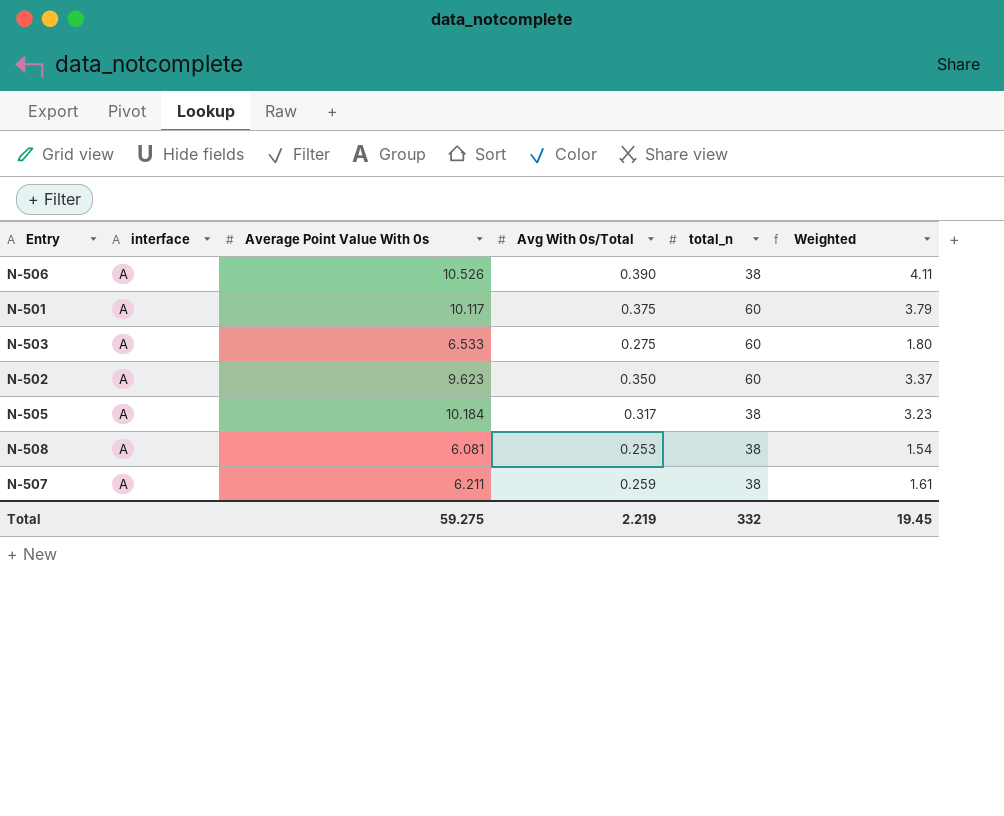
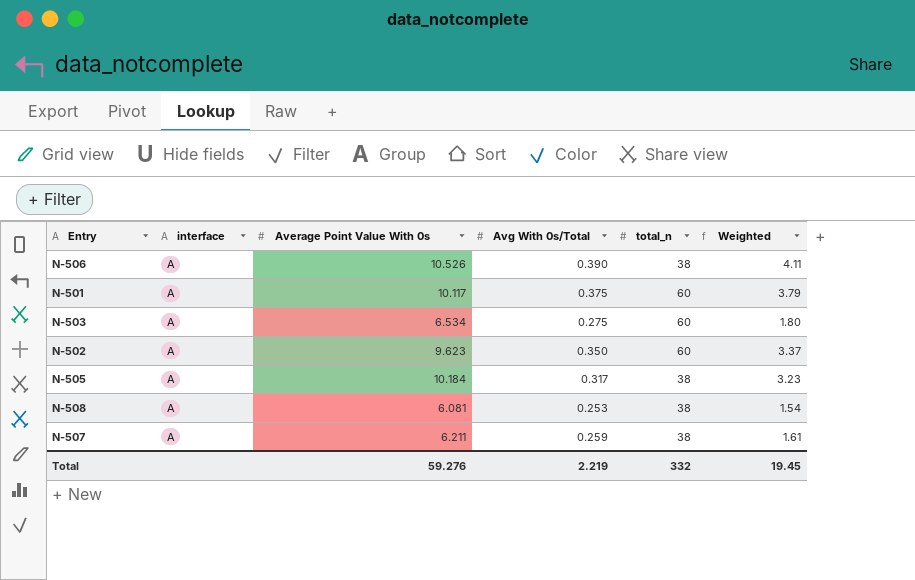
N-503 | Average Point Value With 0s: 6.533 -> 6.534
Total | Average Point Value With 0s: 59.275 -> 59.276

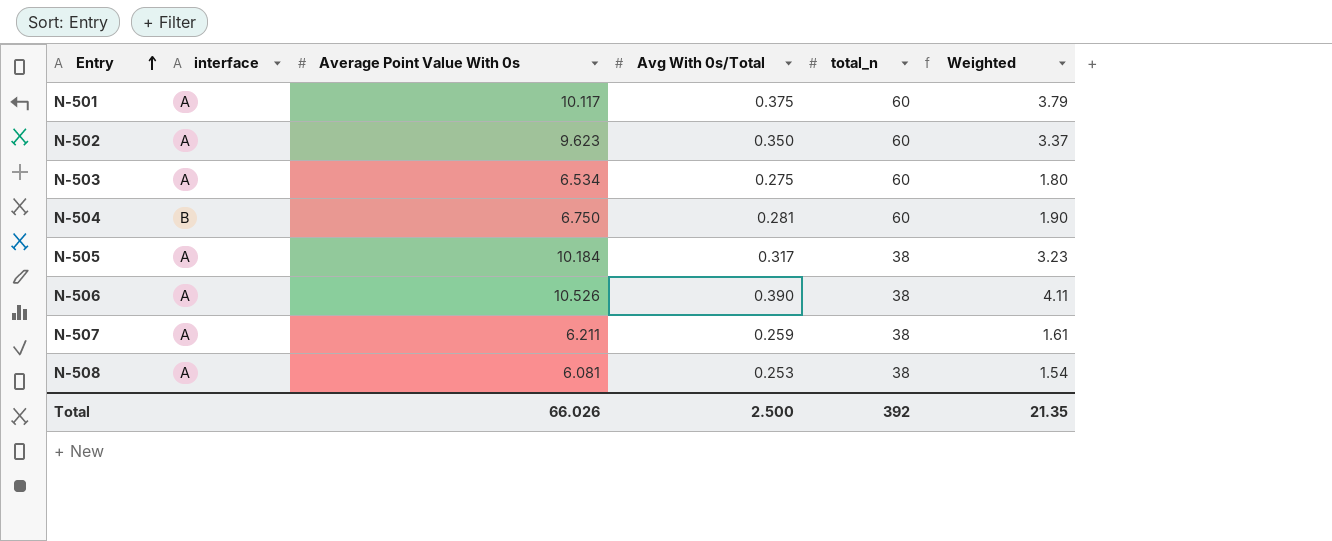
row order: none -> Entry ascending
row N-504: none -> B | 6.750 | 0.281 | 60 | 1.90
Total | Average Point Value With 0s: 59.276 -> 66.026
Total | Avg With 0s/Total: 2.219 -> 2.500
Total | total_n: 332 -> 392
Total | Weighted: 19.45 -> 21.35

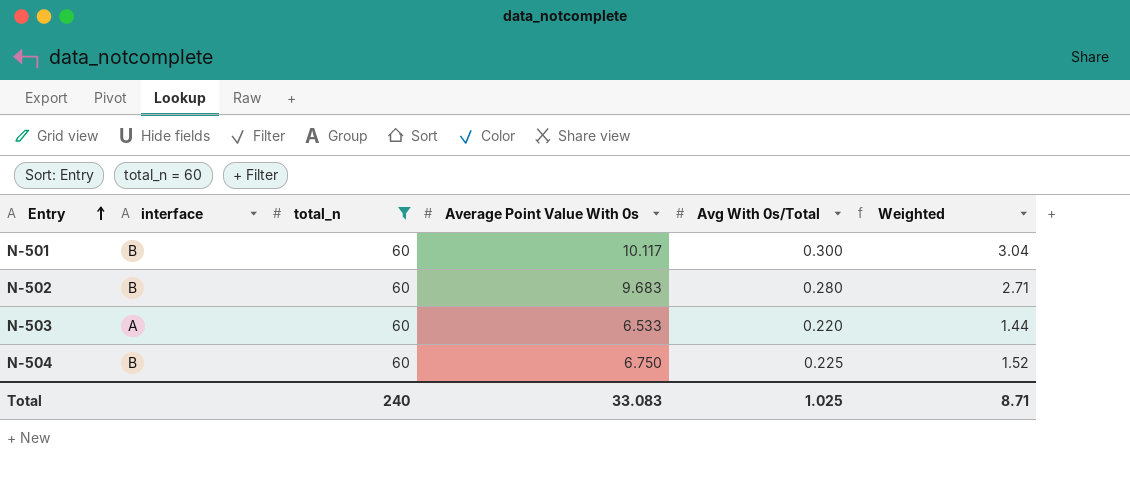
filter: none -> total_n = 60
column total_n | position: 5 -> 3
N-501 | interface: A -> B
N-501 | Avg With 0s/Total: 0.375 -> 0.300
N-501 | Weighted: 3.79 -> 3.04
N-502 | interface: A -> B
N-502 | Average Point Value With 0s: 9.623 -> 9.683
N-502 | Avg With 0s/Total: 0.350 -> 0.280
N-502 | Weighted: 3.37 -> 2.71
N-503 | Average Point Value With 0s: 6.534 -> 6.533
N-503 | Avg With 0s/Total: 0.275 -> 0.220
N-503 | Weighted: 1.80 -> 1.44
N-504 | Avg With 0s/Total: 0.281 -> 0.225
N-504 | Weighted: 1.90 -> 1.52
Total | total_n: 392 -> 240
Total | Average Point Value With 0s: 66.026 -> 33.083
Total | Avg With 0s/Total: 2.500 -> 1.025
Total | Weighted: 21.35 -> 8.71

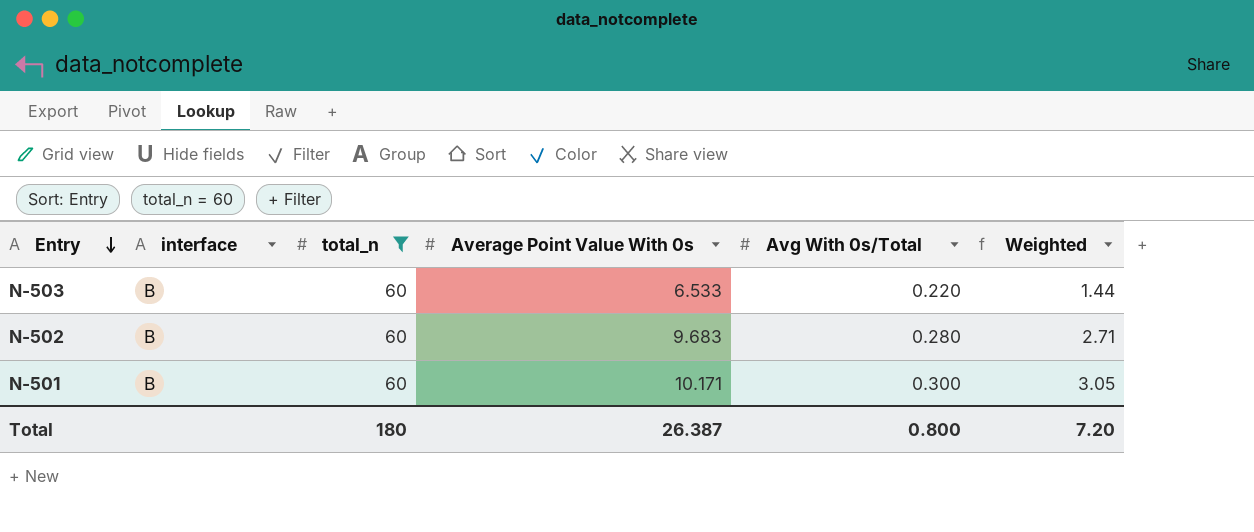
row order: Entry ascending -> Entry descending
row N-504: B | 60 | 6.750 | 0.225 | 1.52 -> none
N-503 | interface: A -> B
N-501 | Average Point Value With 0s: 10.117 -> 10.171
N-501 | Weighted: 3.04 -> 3.05
Total | total_n: 240 -> 180
Total | Average Point Value With 0s: 33.083 -> 26.387
Total | Avg With 0s/Total: 1.025 -> 0.800
Total | Weighted: 8.71 -> 7.20

